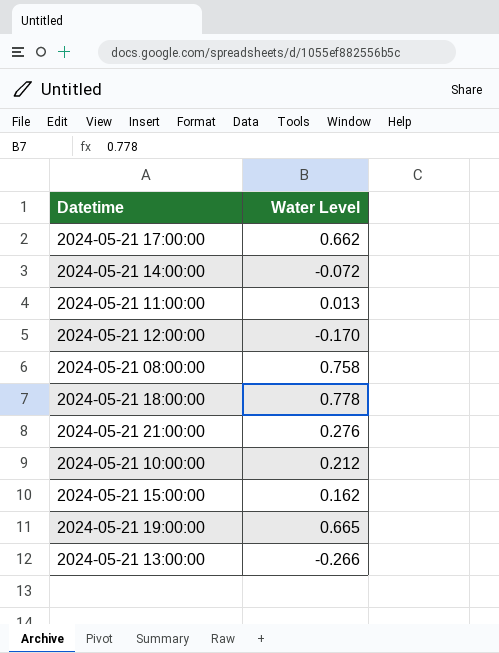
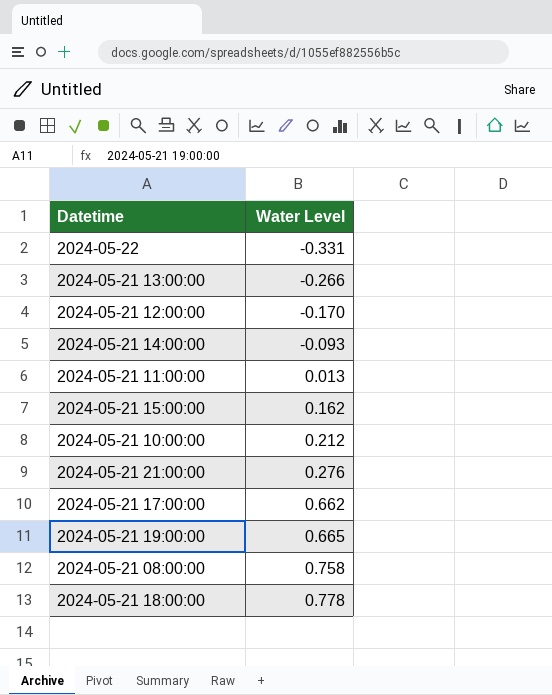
row order: none -> Water Level ascending
row 2024-05-22: none -> -0.331
2024-05-21 14:00:00 | Water Level: -0.072 -> -0.093

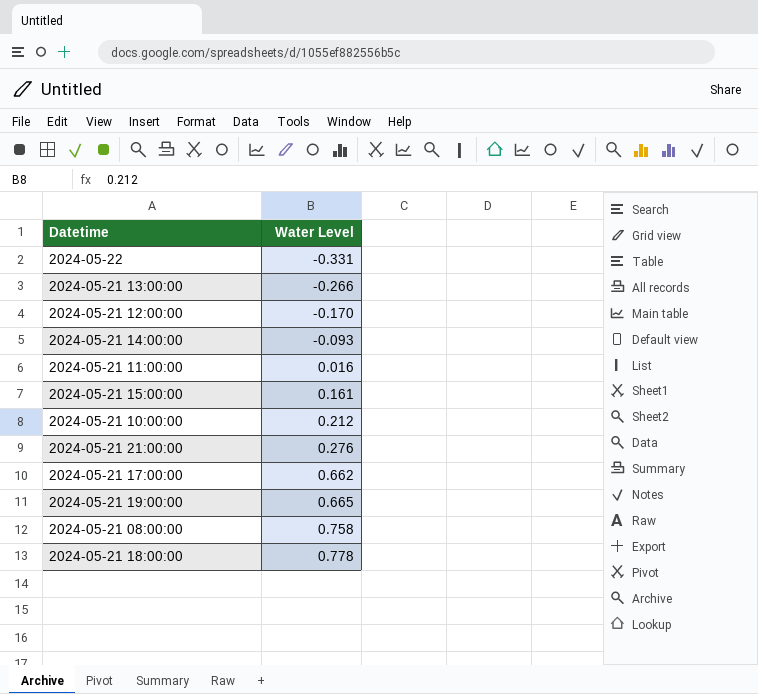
2024-05-21 11:00:00 | Water Level: 0.013 -> 0.016
2024-05-21 15:00:00 | Water Level: 0.162 -> 0.161

